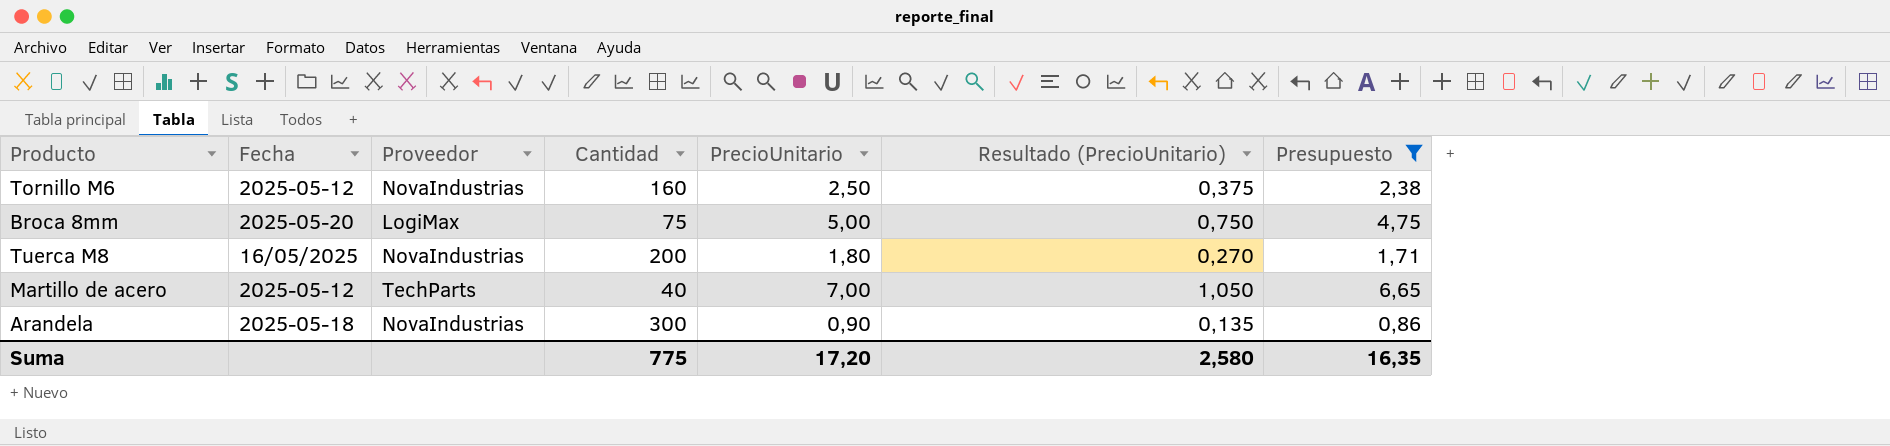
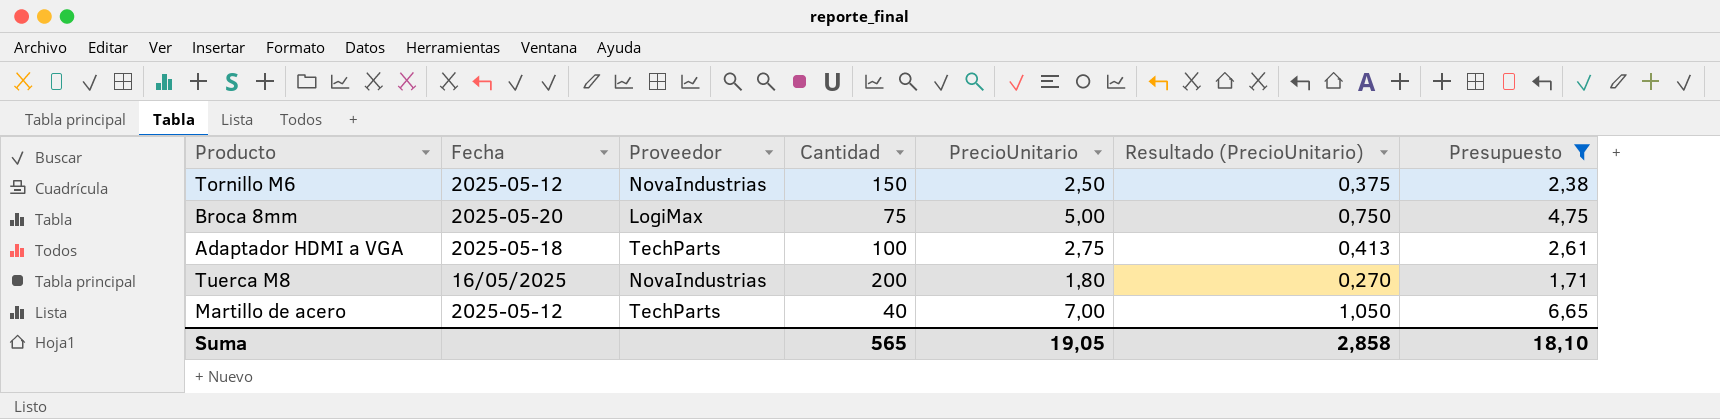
row Arandela: 2025-05-18 | NovaIndustrias | 300 | 0,90 | 0,135 | 0,86 -> none
Tornillo M6 | Cantidad: 160 -> 150
row Adaptador HDMI a VGA: none -> 2025-05-18 | TechParts | 100 | 2,75 | 0,413 | 2,61
Suma | Cantidad: 775 -> 565
Suma | PrecioUnitario: 17,20 -> 19,05
Suma | Resultado (PrecioUnitario): 2,580 -> 2,858
Suma | Presupuesto: 16,35 -> 18,10

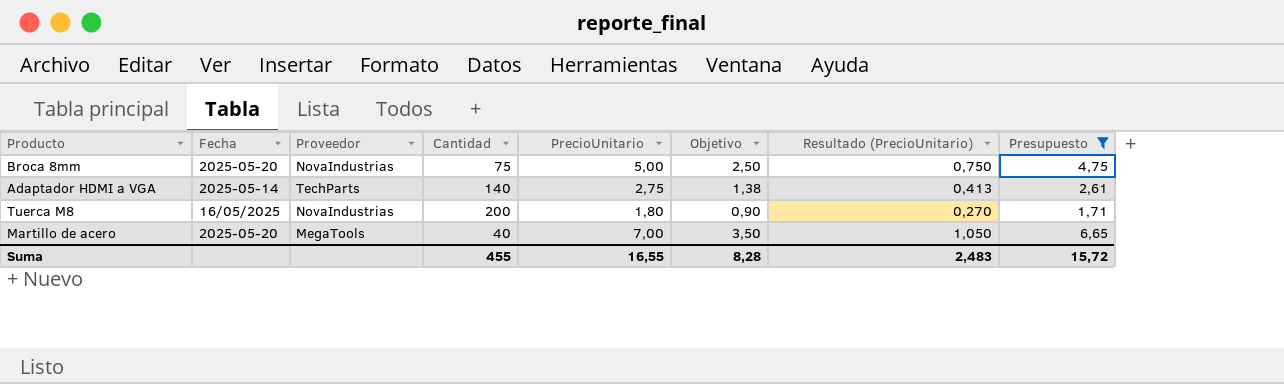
column Objetivo | formula: none -> [PrecioUnitario] * 0,5
row Tornillo M6: 2025-05-12 | NovaIndustrias | 150 | 2,50 | 0,375 | 2,38 -> none
Broca 8mm | Proveedor: LogiMax -> NovaIndustrias
Adaptador HDMI a VGA | Fecha: 2025-05-18 -> 2025-05-14
Adaptador HDMI a VGA | Cantidad: 100 -> 140
Martillo de acero | Fecha: 2025-05-12 -> 2025-05-20
Martillo de acero | Proveedor: TechParts -> MegaTools
Suma | Cantidad: 565 -> 455
Suma | PrecioUnitario: 19,05 -> 16,55
Suma | Resultado (PrecioUnitario): 2,858 -> 2,483
Suma | Presupuesto: 18,10 -> 15,72

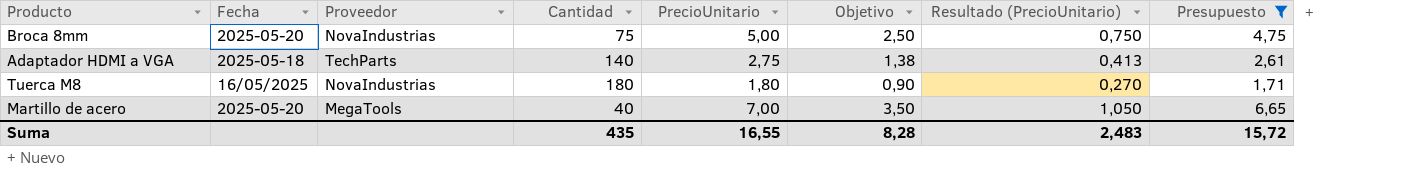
Adaptador HDMI a VGA | Fecha: 2025-05-14 -> 2025-05-18
Tuerca M8 | Cantidad: 200 -> 180
Suma | Cantidad: 455 -> 435

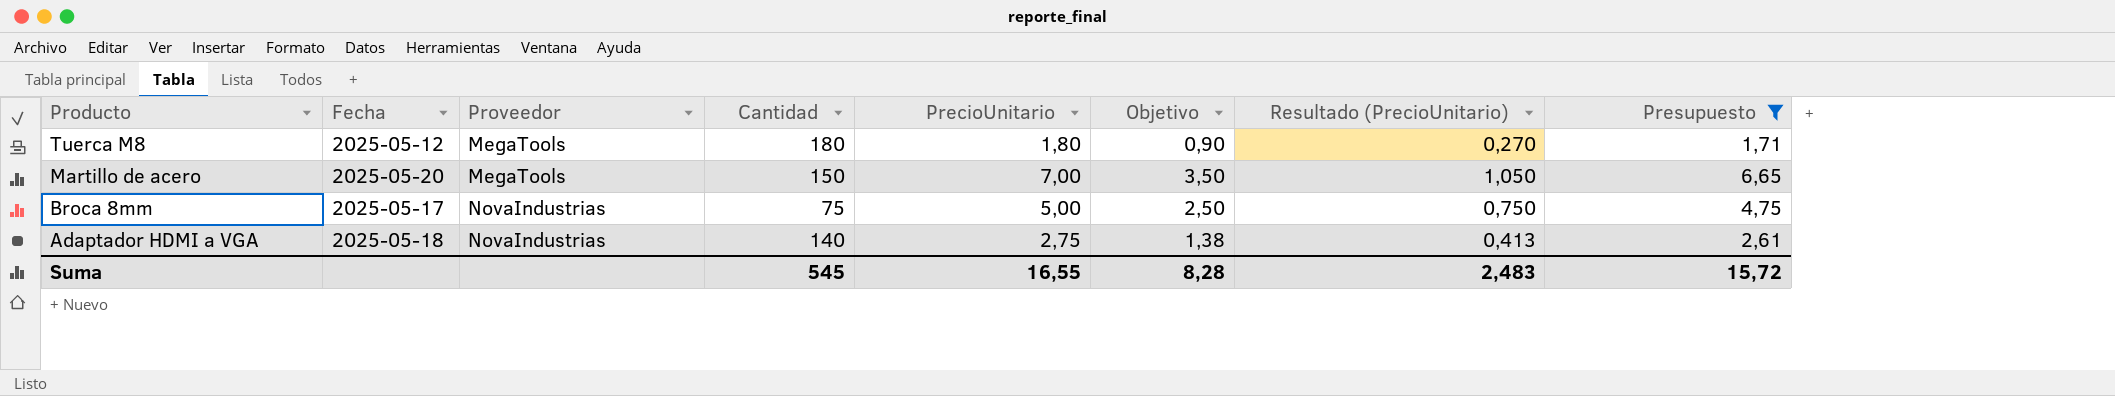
row order: none -> Producto descending
Tuerca M8 | Fecha: 16/05/2025 -> 2025-05-12
Tuerca M8 | Proveedor: NovaIndustrias -> MegaTools
Martillo de acero | Cantidad: 40 -> 150
Broca 8mm | Fecha: 2025-05-20 -> 2025-05-17
Adaptador HDMI a VGA | Proveedor: TechParts -> NovaIndustrias
Suma | Cantidad: 435 -> 545

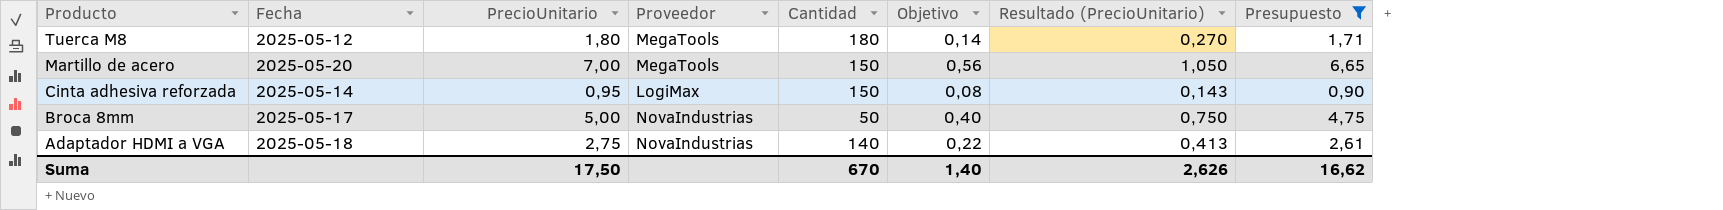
column PrecioUnitario | position: 5 -> 3
column Objetivo | formula: [PrecioUnitario] * 0,5 -> [PrecioUnitario] * 0,08
row Cinta adhesiva reforzada: none -> 2025-05-14 | 0,95 | LogiMax | 150 | 0,08 | 0,143 | 0,90
Broca 8mm | Cantidad: 75 -> 50
Suma | PrecioUnitario: 16,55 -> 17,50
Suma | Cantidad: 545 -> 670
Suma | Objetivo: 8,28 -> 1,40
Suma | Resultado (PrecioUnitario): 2,483 -> 2,626
Suma | Presupuesto: 15,72 -> 16,62

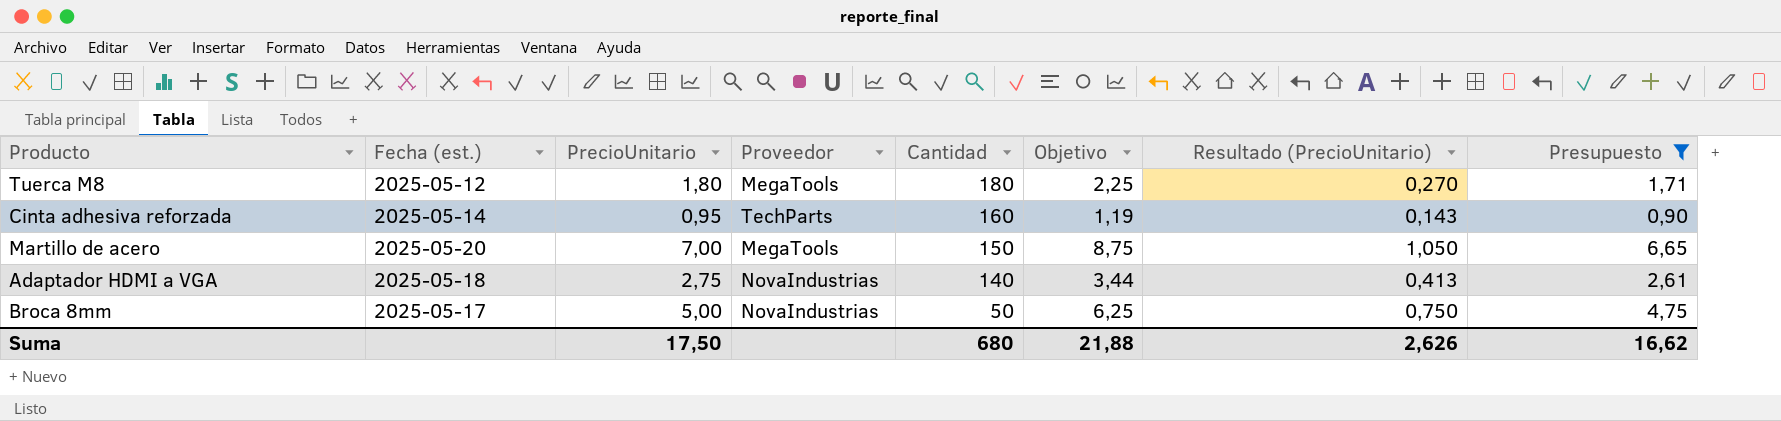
row order: Producto descending -> Cantidad descending
column name: Fecha -> Fecha (est.)
column Objetivo | formula: [PrecioUnitario] * 0,08 -> [PrecioUnitario] * 1,25
Cinta adhesiva reforzada | Proveedor: LogiMax -> TechParts
Cinta adhesiva reforzada | Cantidad: 150 -> 160
Suma | Cantidad: 670 -> 680
Suma | Objetivo: 1,40 -> 21,88

